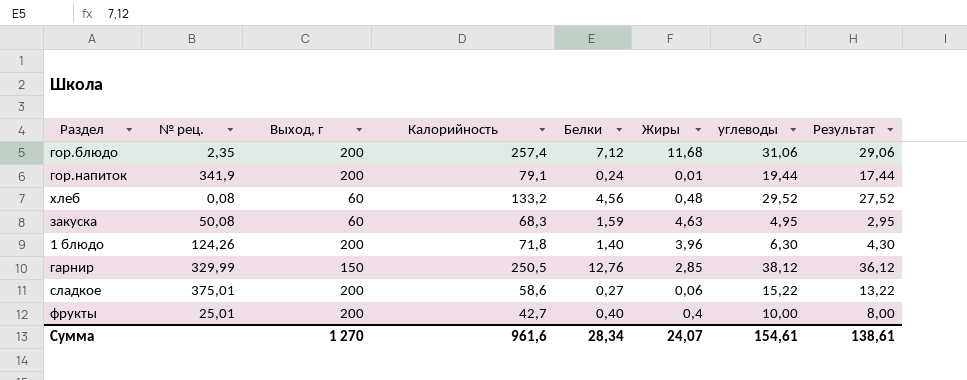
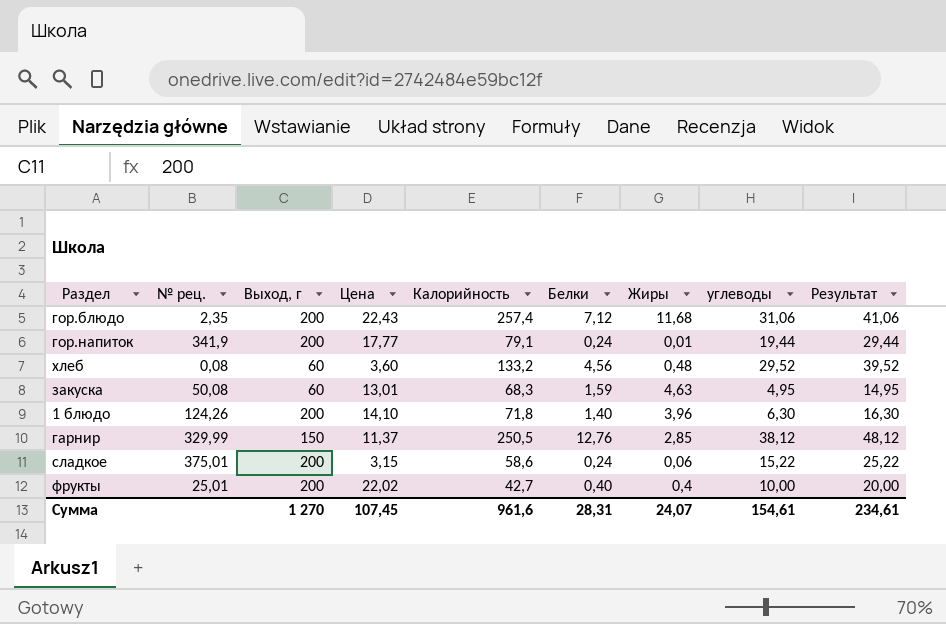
column Цена | position: none -> 4
column Результат | formula: [углеводы] - 2 -> [углеводы] + 10
сладкое | Белки: 0,27 -> 0,24
Сумма | Белки: 28,34 -> 28,31
Сумма | Результат: 138,61 -> 234,61

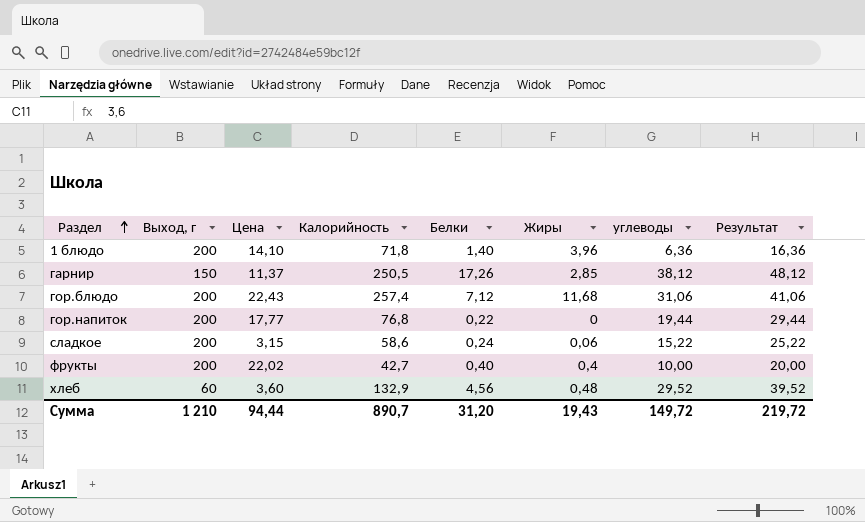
row order: none -> Раздел ascending
column № рец. | position: 2 -> none
row закуска: 50,08 | 60 | 13,01 | 68,3 | 1,59 | 4,63 | 4,95 | 14,95 -> none
1 блюдо | углеводы: 6,30 -> 6,36
1 блюдо | Результат: 16,30 -> 16,36
гарнир | Белки: 12,76 -> 17,26
гор.напиток | Калорийность: 79,1 -> 76,8
гор.напиток | Белки: 0,24 -> 0,22
гор.напиток | Жиры: 0,01 -> 0
хлеб | Калорийность: 133,2 -> 132,9
Сумма | Выход, г: 1 270 -> 1 210
Сумма | Цена: 107,45 -> 94,44
Сумма | Калорийность: 961,6 -> 890,7
Сумма | Белки: 28,31 -> 31,20
Сумма | Жиры: 24,07 -> 19,43
Сумма | углеводы: 154,61 -> 149,72
Сумма | Результат: 234,61 -> 219,72

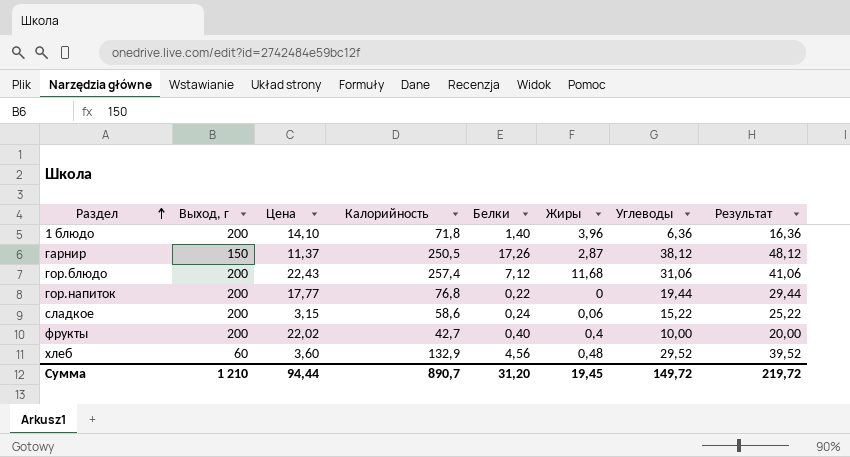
column name: углеводы -> Углеводы
гарнир | Жиры: 2,85 -> 2,87
Сумма | Жиры: 19,43 -> 19,45

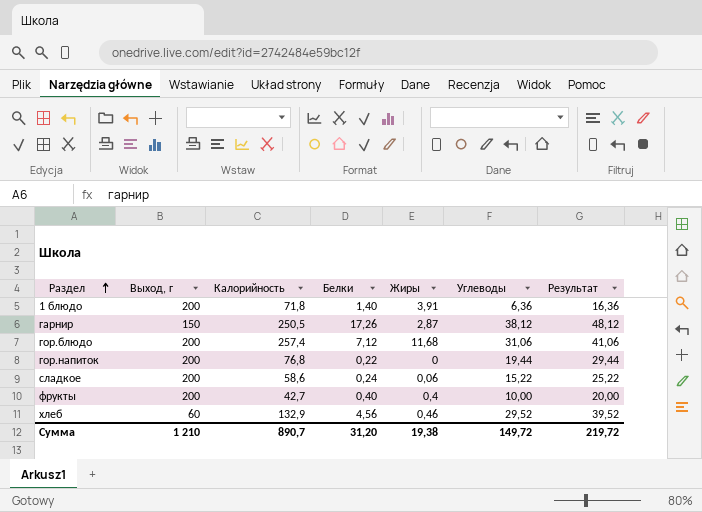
column Цена | position: 3 -> none
1 блюдо | Жиры: 3,96 -> 3,91
хлеб | Жиры: 0,48 -> 0,46
Сумма | Жиры: 19,45 -> 19,38

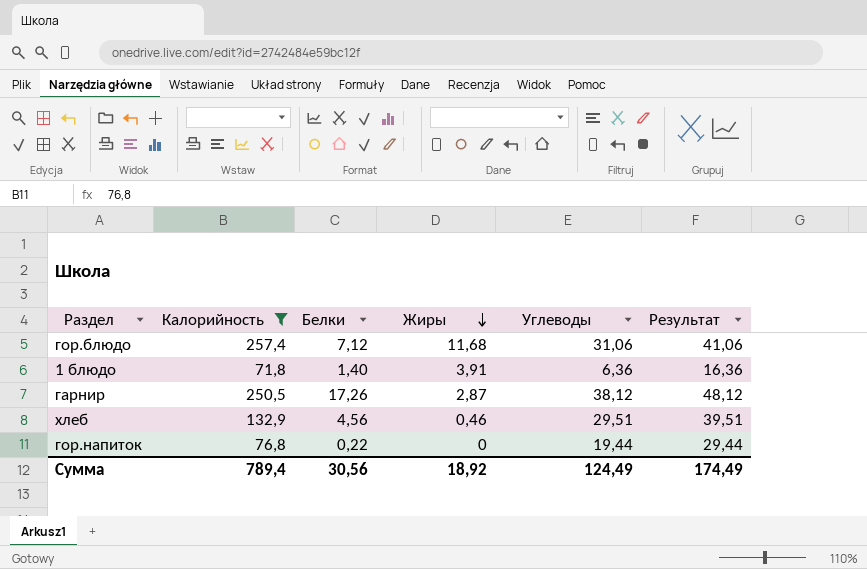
filter: none -> Калорийность >= 71,8
row order: Раздел ascending -> Жиры descending
column Выход, г | position: 2 -> none
хлеб | Углеводы: 29,52 -> 29,51
хлеб | Результат: 39,52 -> 39,51
Сумма | Калорийность: 890,7 -> 789,4
Сумма | Белки: 31,20 -> 30,56
Сумма | Жиры: 19,38 -> 18,92
Сумма | Углеводы: 149,72 -> 124,49
Сумма | Результат: 219,72 -> 174,49

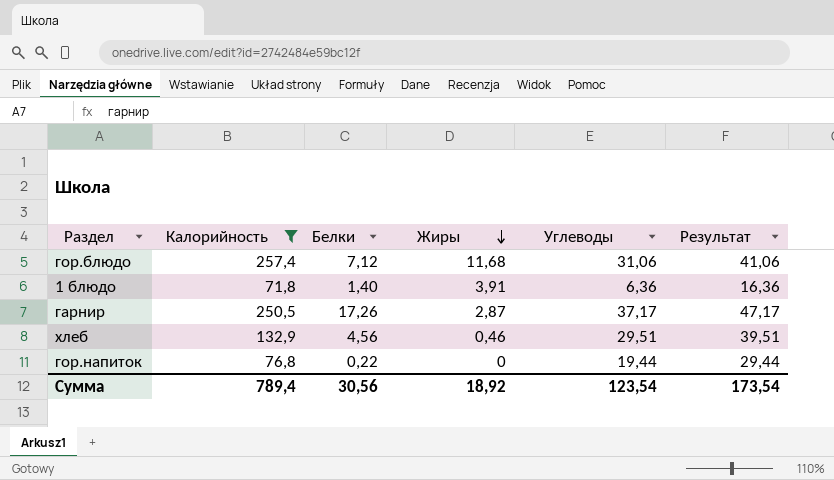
гарнир | Углеводы: 38,12 -> 37,17
гарнир | Результат: 48,12 -> 47,17
Сумма | Углеводы: 124,49 -> 123,54
Сумма | Результат: 174,49 -> 173,54

